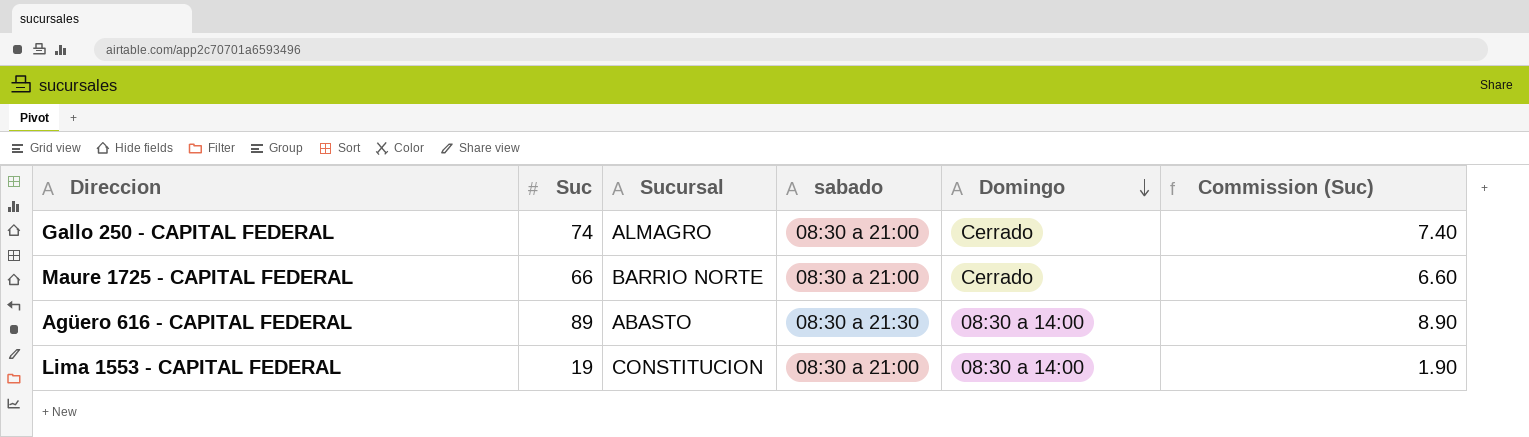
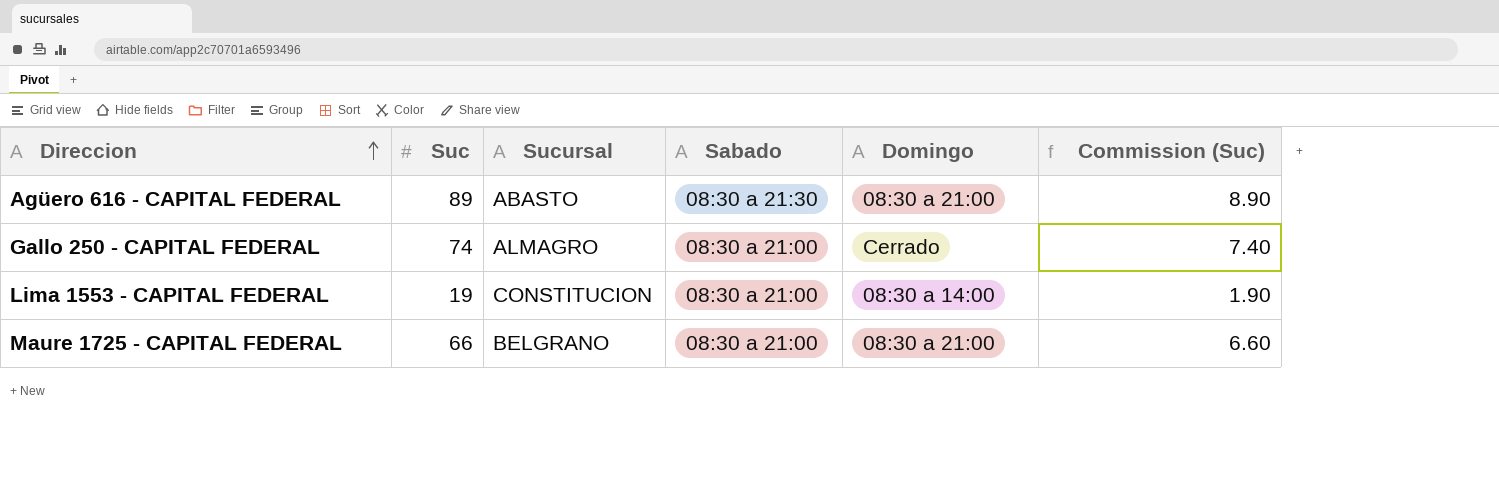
row order: Domingo descending -> Direccion ascending
column name: sabado -> Sabado
Agüero 616 - CAPITAL FEDERAL | Domingo: 08:30 a 14:00 -> 08:30 a 21:00
Maure 1725 - CAPITAL FEDERAL | Sucursal: BARRIO NORTE -> BELGRANO
Maure 1725 - CAPITAL FEDERAL | Domingo: Cerrado -> 08:30 a 21:00

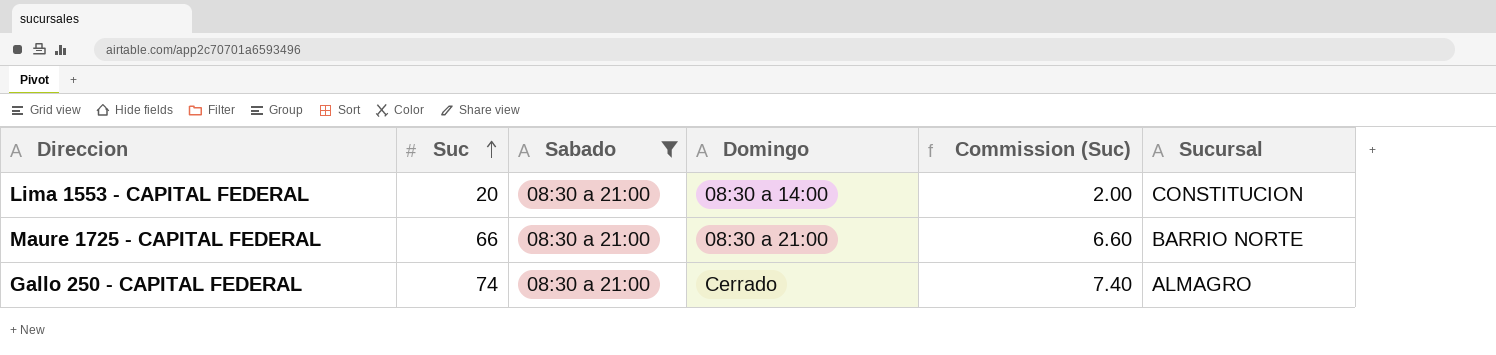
filter: none -> Sabado = 08:30 a 21:00
row order: Direccion ascending -> Suc ascending
column Sucursal | position: 3 -> 6
Lima 1553 - CAPITAL FEDERAL | Suc: 19 -> 20
Lima 1553 - CAPITAL FEDERAL | Commission (Suc): 1.90 -> 2.00
Maure 1725 - CAPITAL FEDERAL | Sucursal: BELGRANO -> BARRIO NORTE

